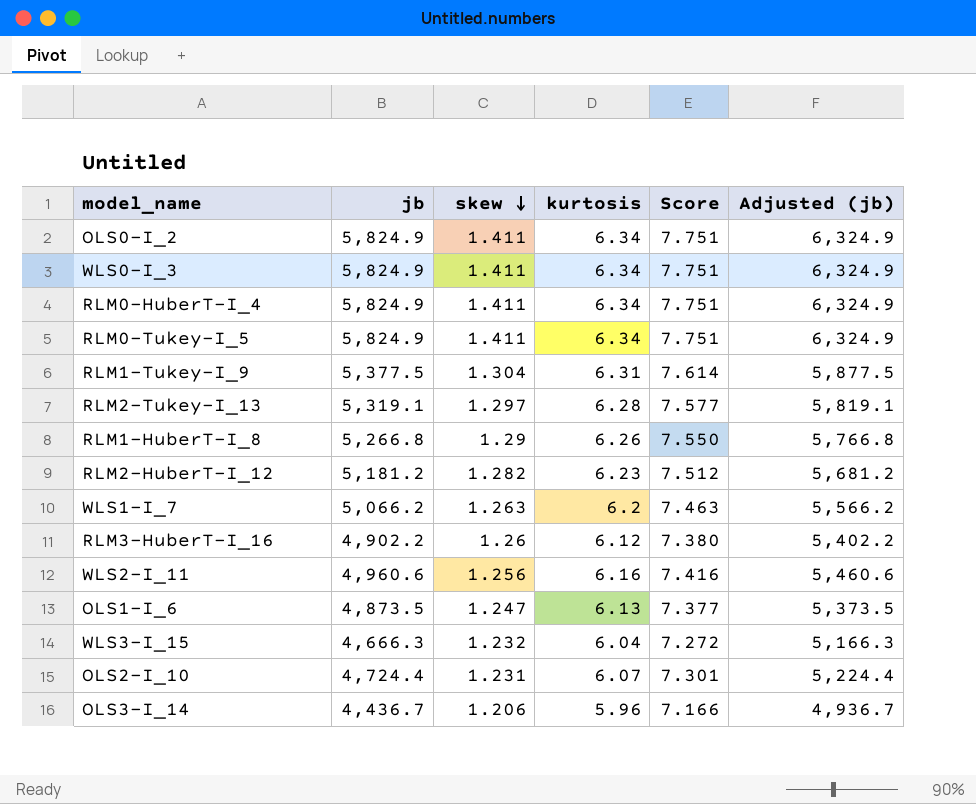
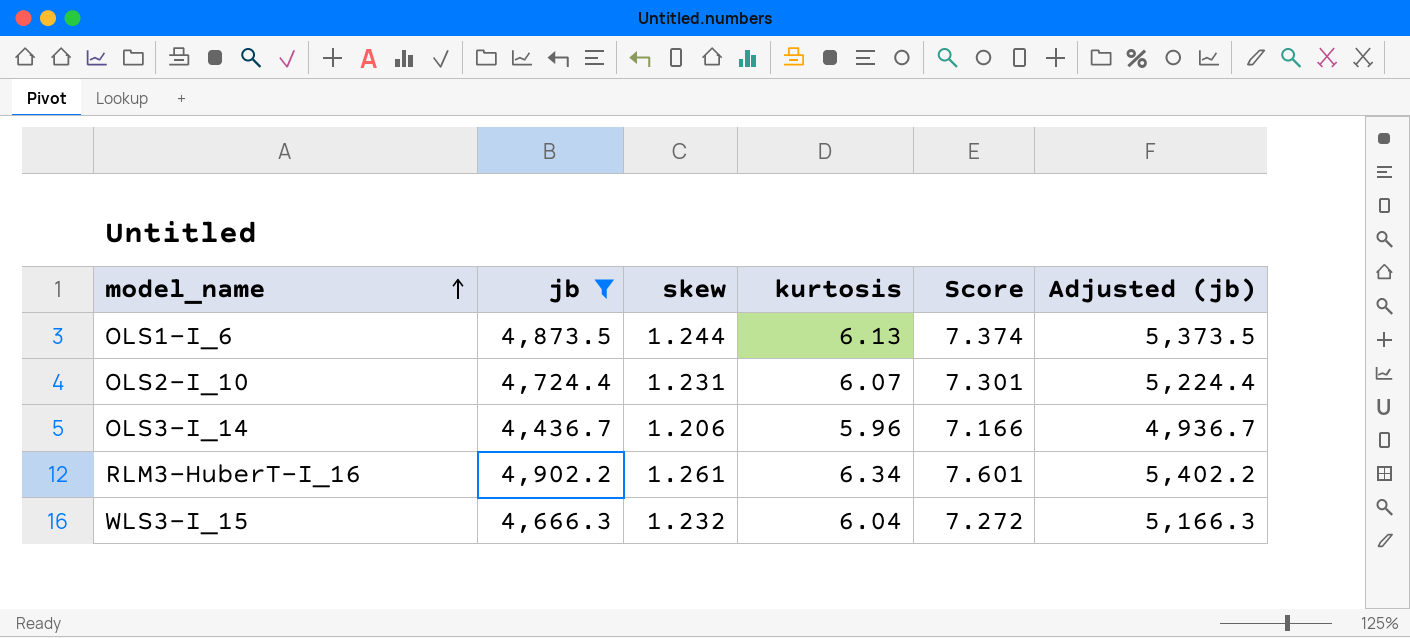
filter: none -> jb <= 4,902.2
row order: skew descending -> model_name ascending
OLS1-I_6 | skew: 1.247 -> 1.244
OLS1-I_6 | Score: 7.377 -> 7.374
RLM3-HuberT-I_16 | skew: 1.26 -> 1.261
RLM3-HuberT-I_16 | kurtosis: 6.12 -> 6.34
RLM3-HuberT-I_16 | Score: 7.380 -> 7.601

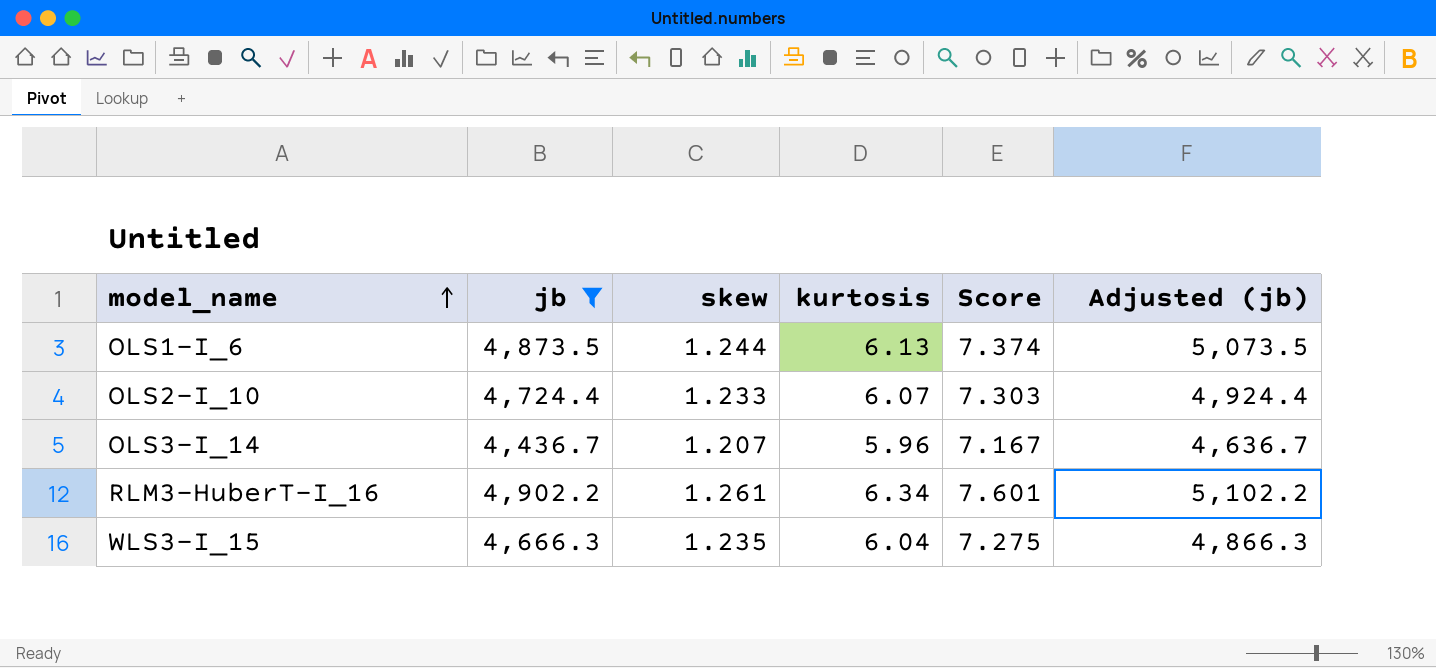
column Adjusted (jb) | formula: [jb] + 500 -> [jb] + 200
OLS2-I_10 | skew: 1.231 -> 1.233
OLS2-I_10 | Score: 7.301 -> 7.303
OLS3-I_14 | skew: 1.206 -> 1.207
OLS3-I_14 | Score: 7.166 -> 7.167
WLS3-I_15 | skew: 1.232 -> 1.235
WLS3-I_15 | Score: 7.272 -> 7.275

